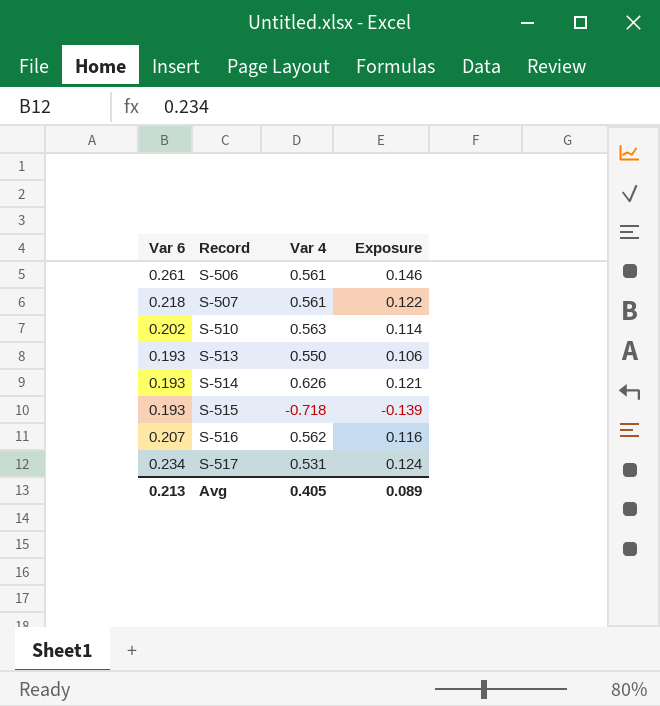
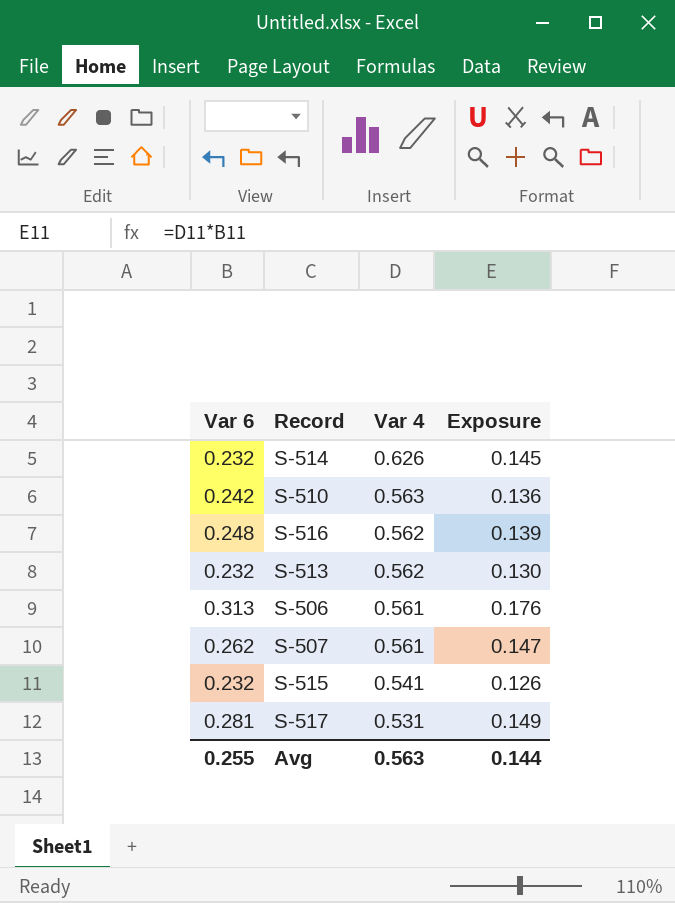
row order: Record ascending -> Var 4 descending
S-514 | Var 6: 0.193 -> 0.232
S-514 | Exposure: 0.121 -> 0.145
S-510 | Var 6: 0.202 -> 0.242
S-510 | Exposure: 0.114 -> 0.136
S-516 | Var 6: 0.207 -> 0.248
S-516 | Exposure: 0.116 -> 0.139
S-513 | Var 6: 0.193 -> 0.232
S-513 | Var 4: 0.550 -> 0.562
S-513 | Exposure: 0.106 -> 0.130
S-506 | Var 6: 0.261 -> 0.313
S-506 | Exposure: 0.146 -> 0.176
S-507 | Var 6: 0.218 -> 0.262
S-507 | Exposure: 0.122 -> 0.147
S-515 | Var 6: 0.193 -> 0.232
S-515 | Var 4: -0.718 -> 0.541
S-515 | Exposure: -0.139 -> 0.126
S-517 | Var 6: 0.234 -> 0.281
S-517 | Exposure: 0.124 -> 0.149
Avg | Var 6: 0.213 -> 0.255
Avg | Var 4: 0.405 -> 0.563
Avg | Exposure: 0.089 -> 0.144

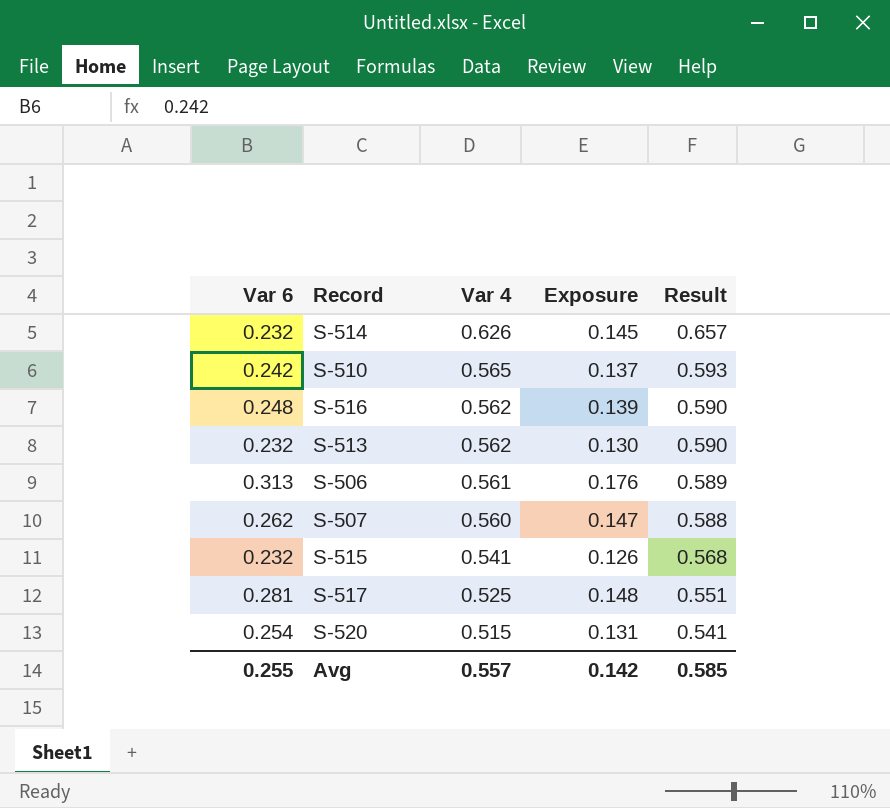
column Result | formula: none -> [Var 4] * 1.05
S-510 | Var 4: 0.563 -> 0.565
S-510 | Exposure: 0.136 -> 0.137
S-507 | Var 4: 0.561 -> 0.560
S-517 | Var 4: 0.531 -> 0.525
S-517 | Exposure: 0.149 -> 0.148
row S-520: none -> 0.254 | 0.515 | 0.131 | 0.541
Avg | Var 4: 0.563 -> 0.557
Avg | Exposure: 0.144 -> 0.142

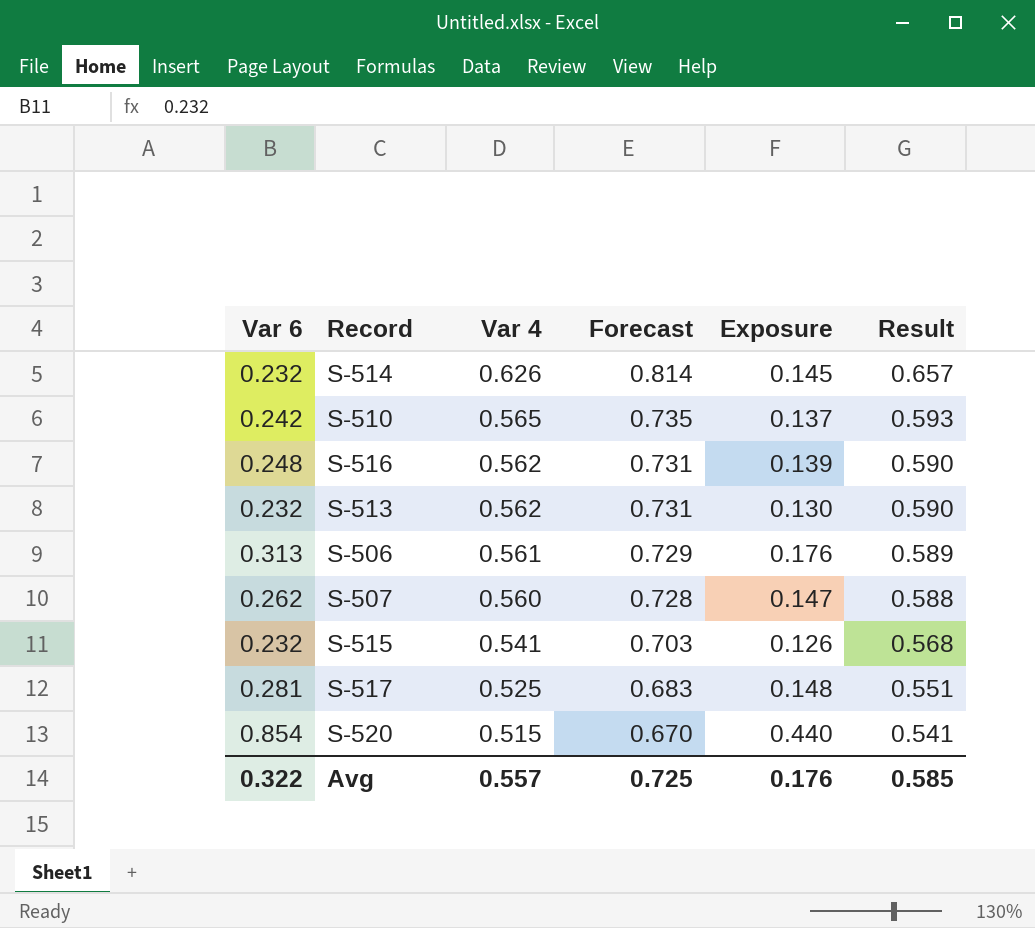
column Forecast | formula: none -> [Var 4] * 1.3
S-520 | Var 6: 0.254 -> 0.854
S-520 | Exposure: 0.131 -> 0.440
Avg | Var 6: 0.255 -> 0.322
Avg | Exposure: 0.142 -> 0.176

